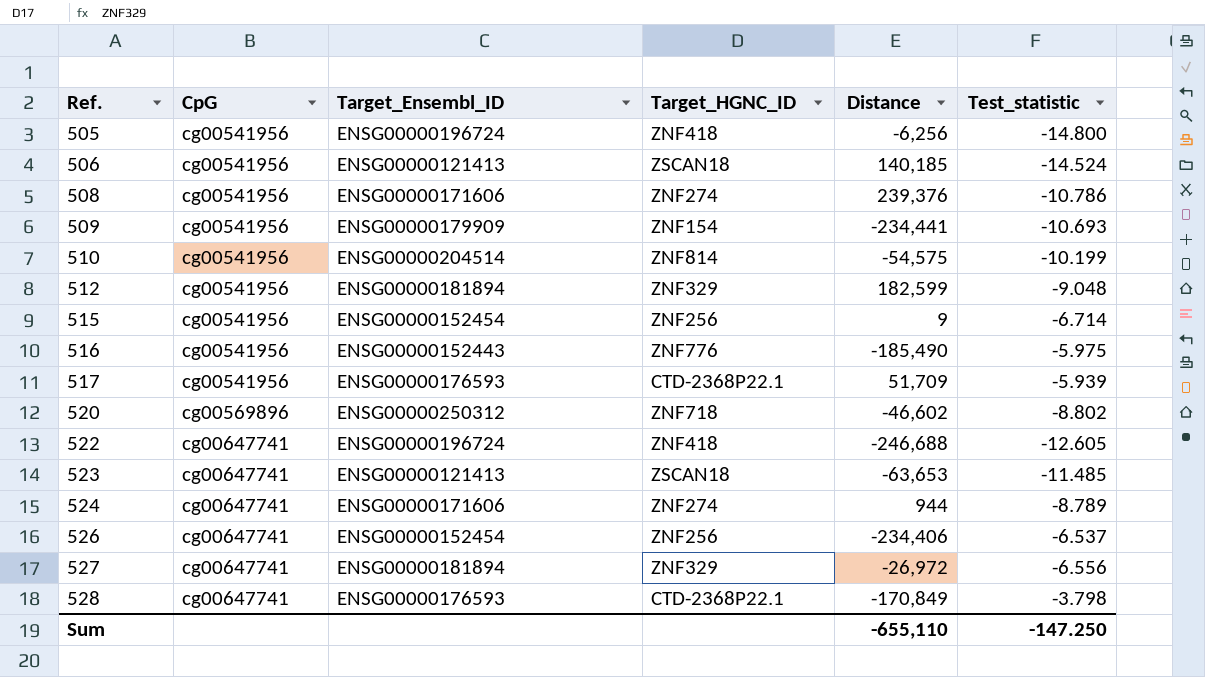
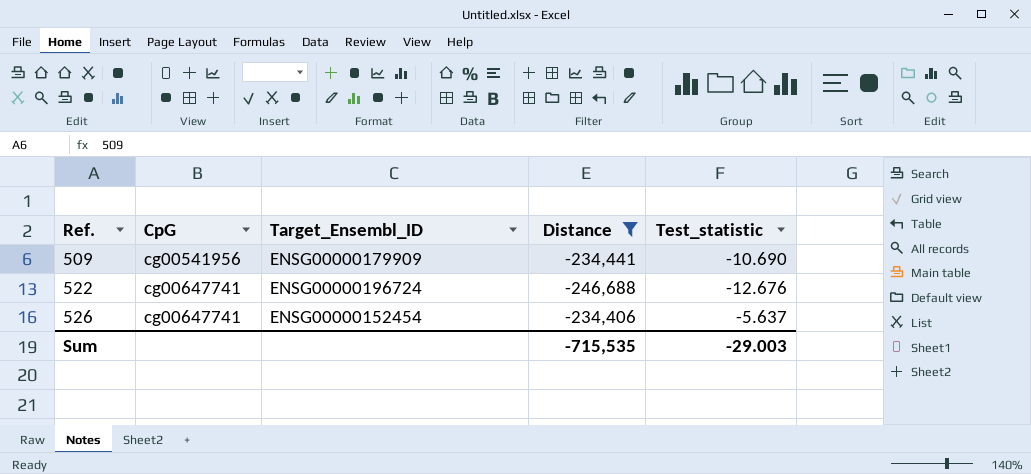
filter: none -> Distance <= -234,406
column Target_HGNC_ID | position: 4 -> none
509 | Test_statistic: -10.693 -> -10.690
522 | Test_statistic: -12.605 -> -12.676
526 | Test_statistic: -6.537 -> -5.637
Sum | Distance: -655,110 -> -715,535
Sum | Test_statistic: -147.250 -> -29.003

